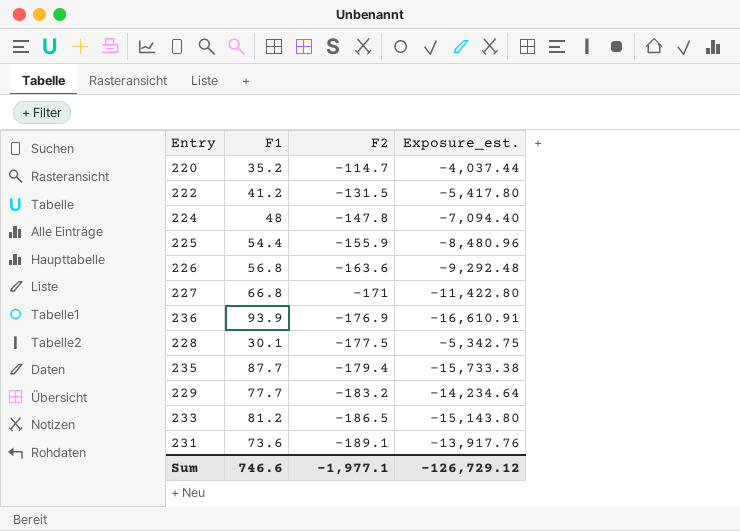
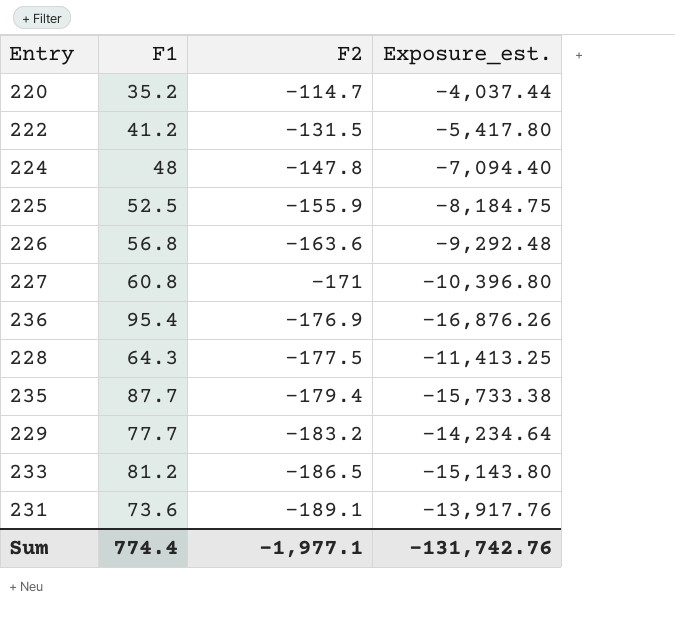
225 | F1: 54.4 -> 52.5
225 | Exposure_est.: -8,480.96 -> -8,184.75
227 | F1: 66.8 -> 60.8
227 | Exposure_est.: -11,422.80 -> -10,396.80
236 | F1: 93.9 -> 95.4
236 | Exposure_est.: -16,610.91 -> -16,876.26
228 | F1: 30.1 -> 64.3
228 | Exposure_est.: -5,342.75 -> -11,413.25
Sum | F1: 746.6 -> 774.4
Sum | Exposure_est.: -126,729.12 -> -131,742.76

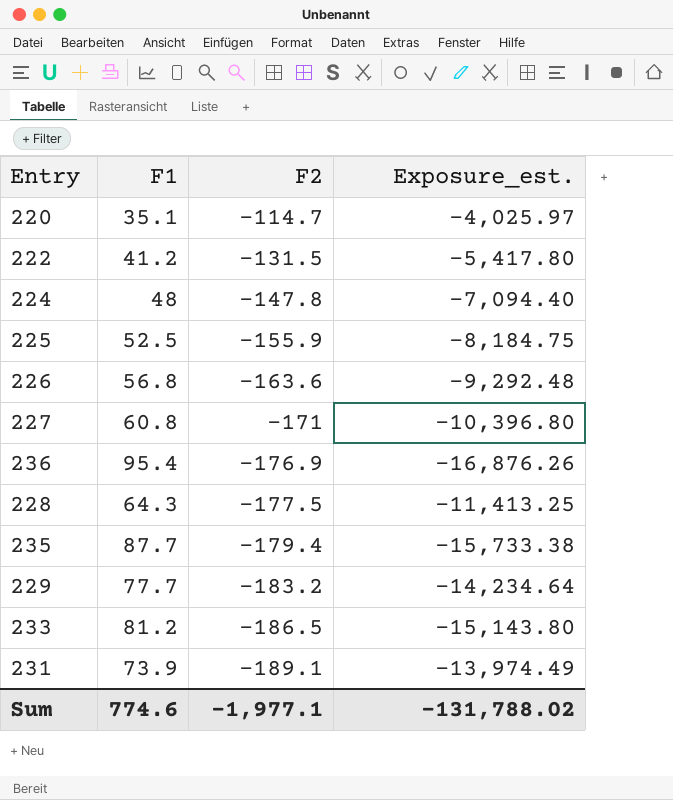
220 | F1: 35.2 -> 35.1
220 | Exposure_est.: -4,037.44 -> -4,025.97
231 | F1: 73.6 -> 73.9
231 | Exposure_est.: -13,917.76 -> -13,974.49
Sum | F1: 774.4 -> 774.6
Sum | Exposure_est.: -131,742.76 -> -131,788.02

